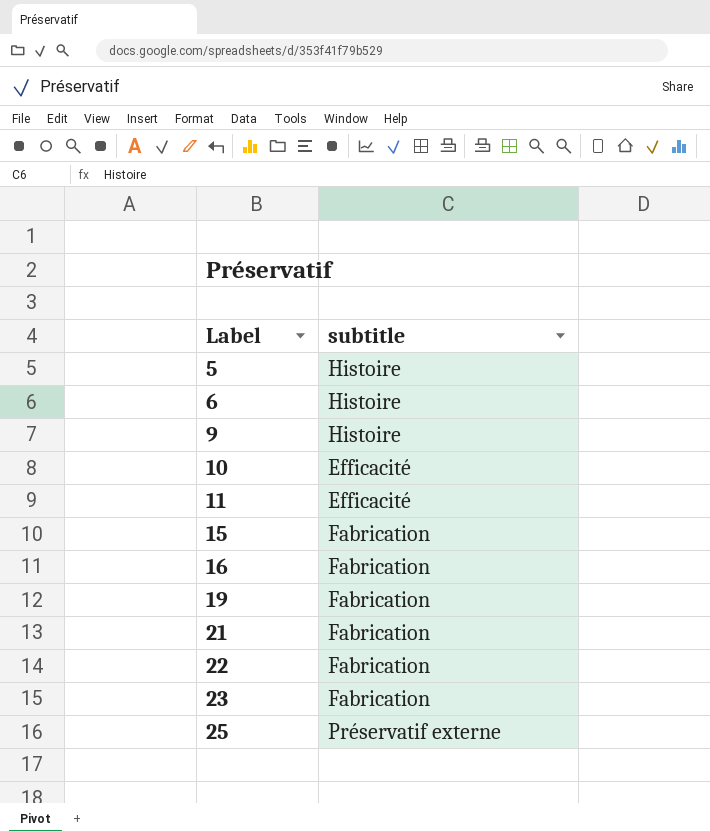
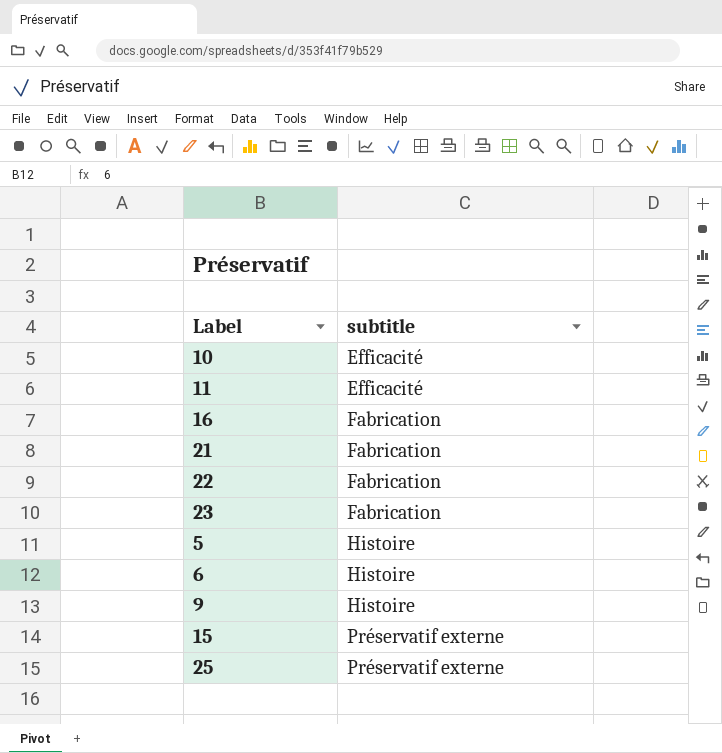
row order: Label ascending -> subtitle ascending
row 19: Fabrication -> none
15 | subtitle: Fabrication -> Préservatif externe

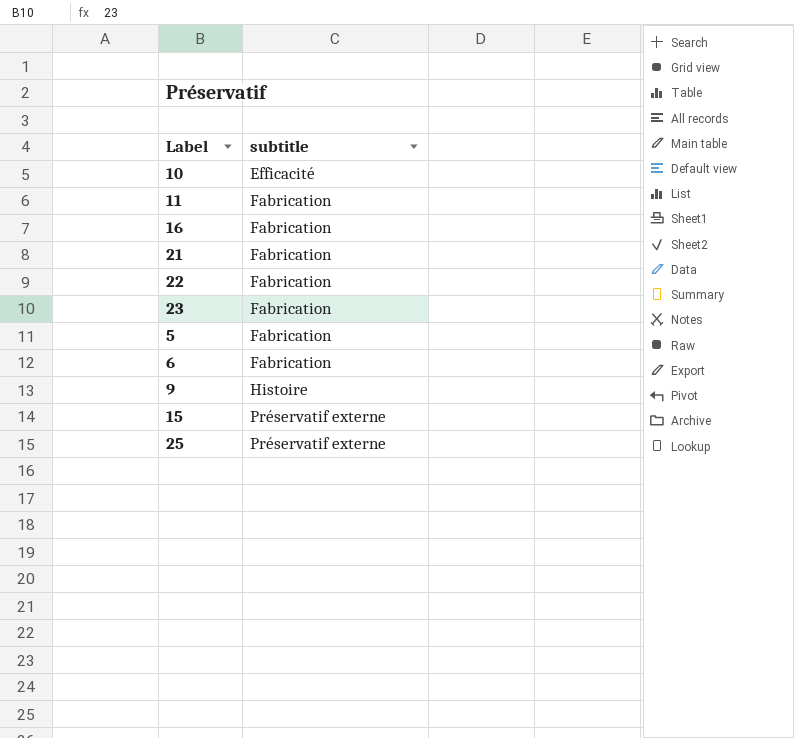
11 | subtitle: Efficacité -> Fabrication
5 | subtitle: Histoire -> Fabrication
6 | subtitle: Histoire -> Fabrication

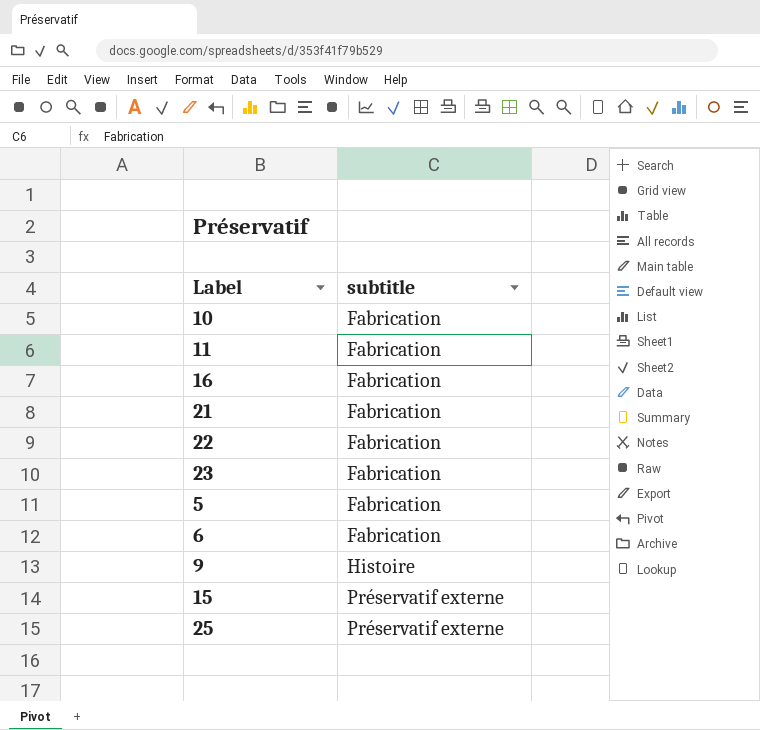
10 | subtitle: Efficacité -> Fabrication

